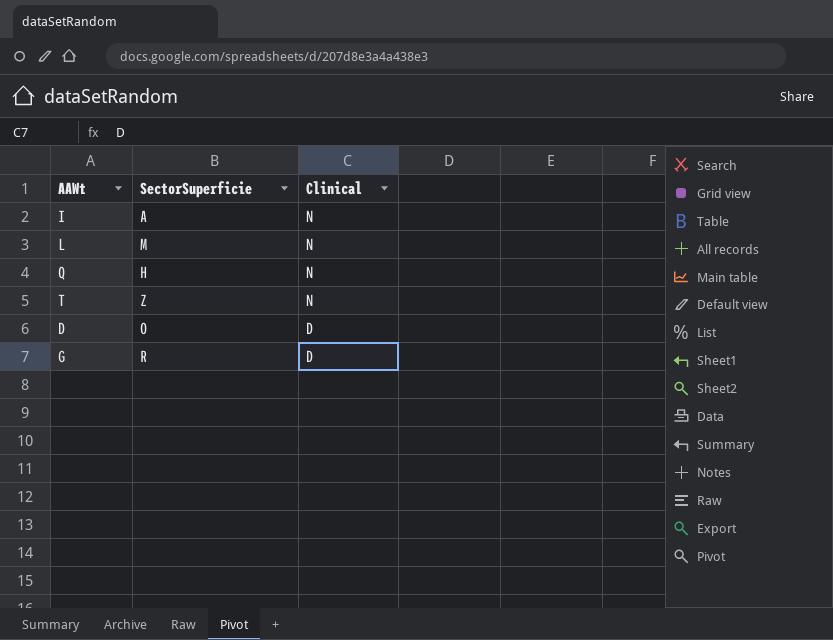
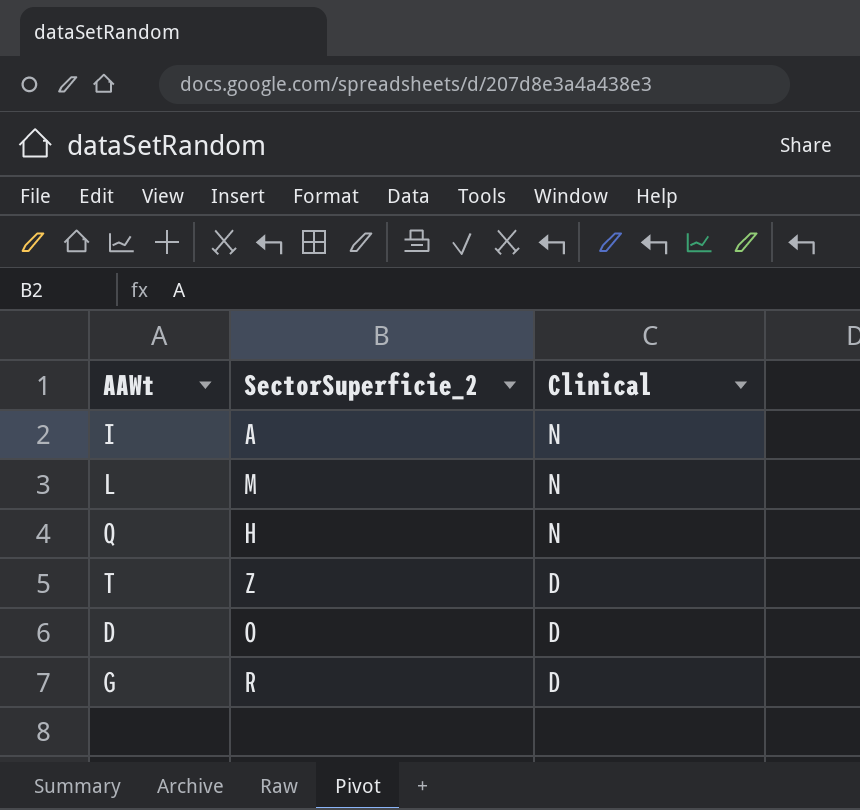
column name: SectorSuperficie -> SectorSuperficie_2
T | Clinical: N -> D

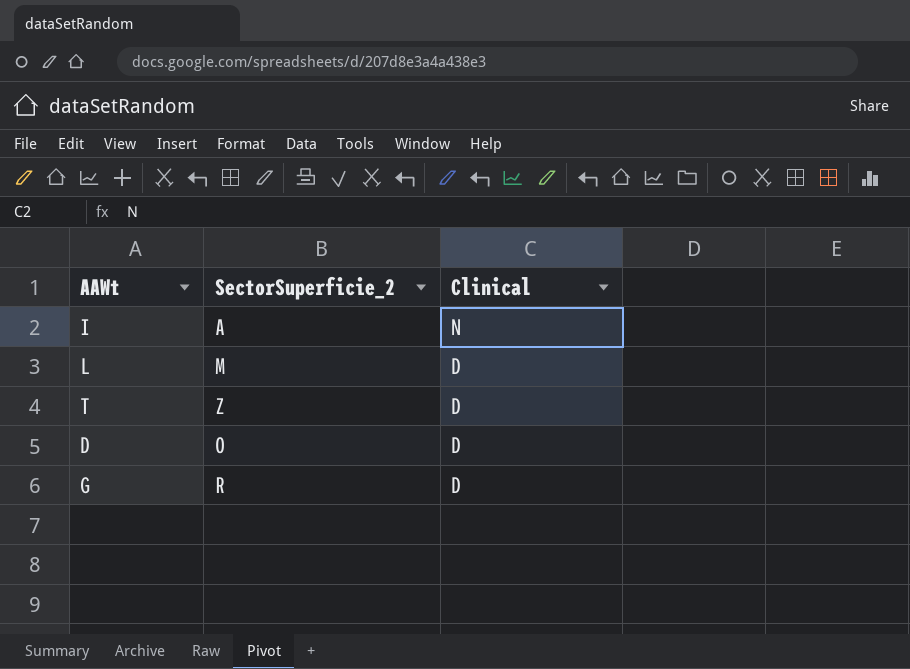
row Q: H | N -> none
L | Clinical: N -> D

